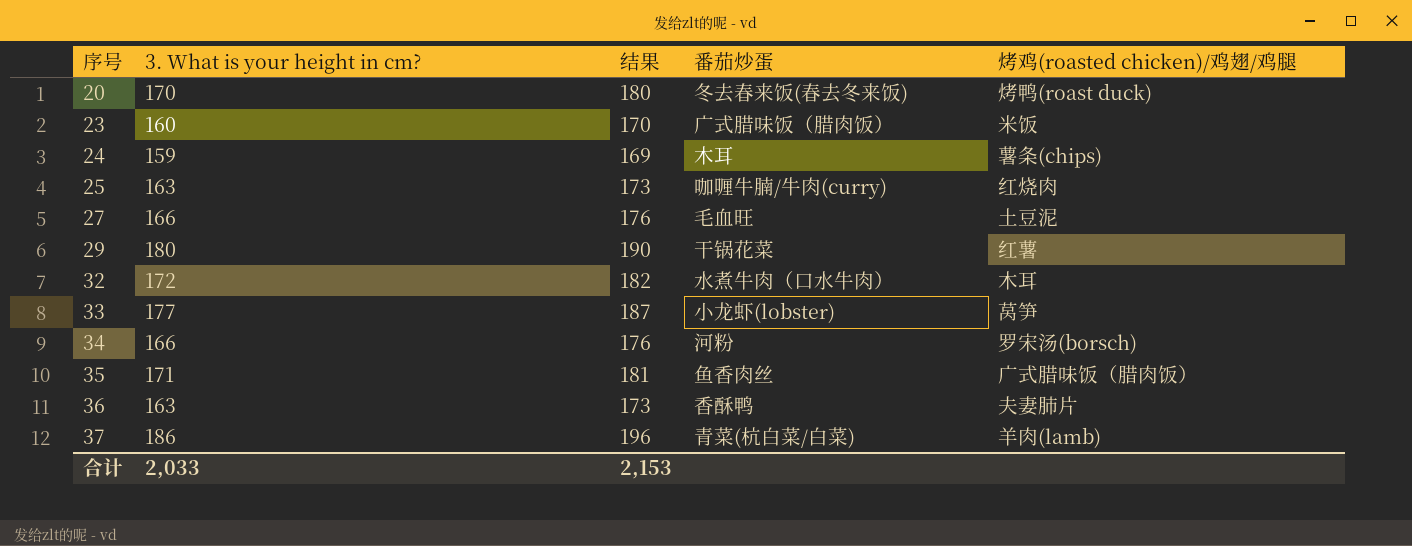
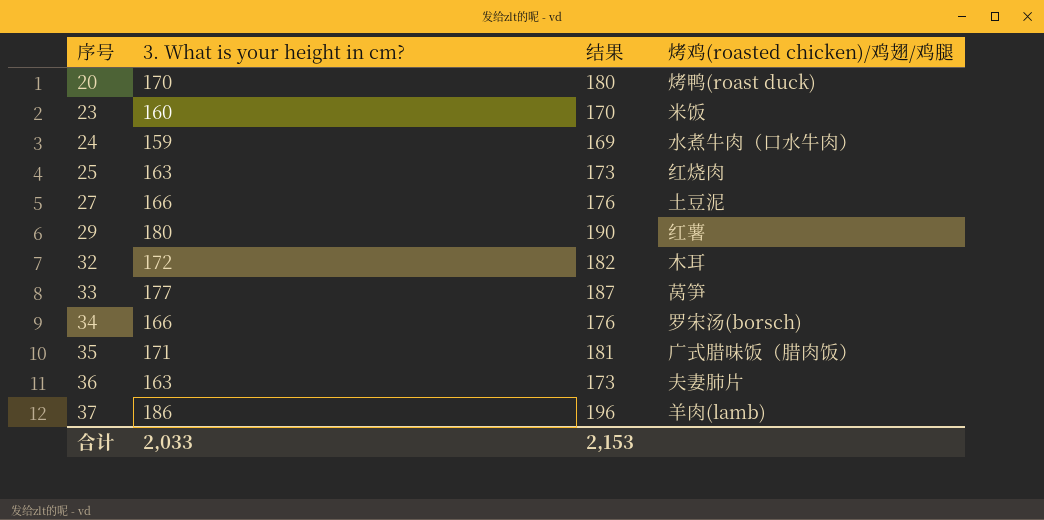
column 番茄炒蛋 | position: 4 -> none
24 | 烤鸡(roasted chicken)/鸡翅/鸡腿: 薯条(chips) -> 水煮牛肉（口水牛肉）

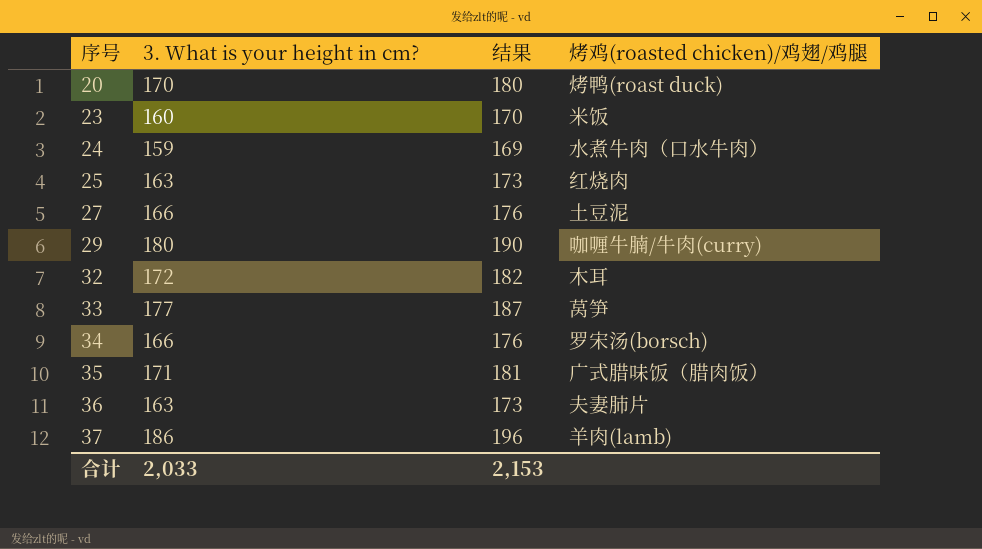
29 | 烤鸡(roasted chicken)/鸡翅/鸡腿: 红薯 -> 咖喱牛腩/牛肉(curry)

